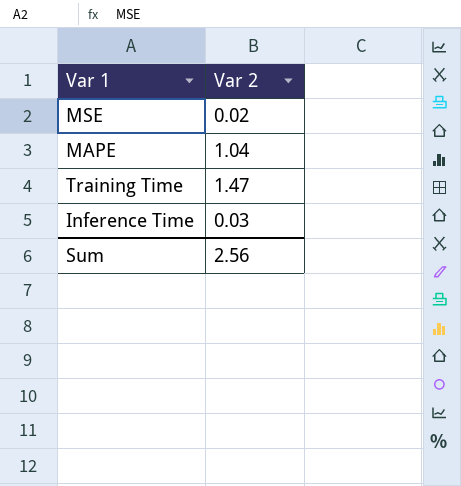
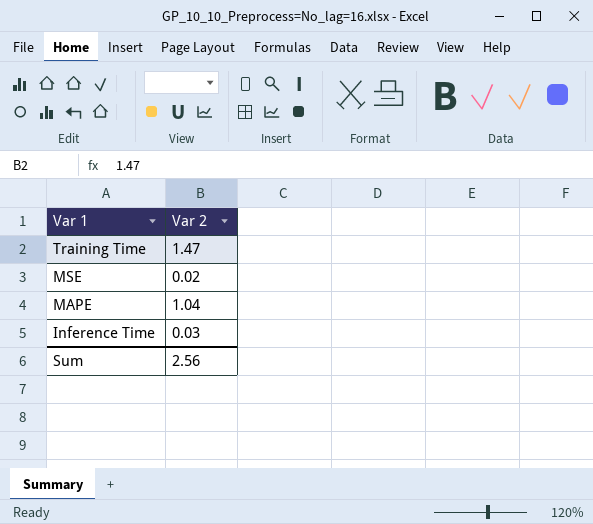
row order: none -> Var 1 descending

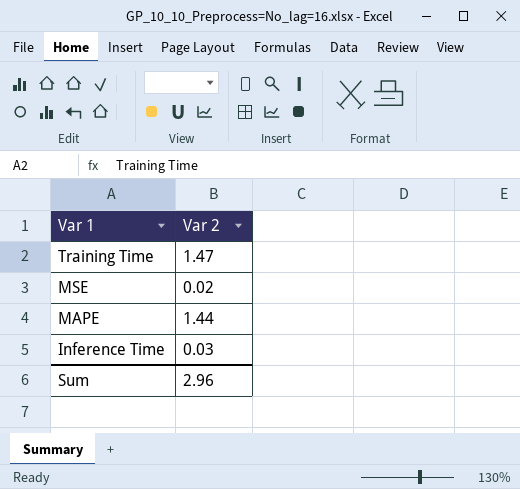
MAPE | Var 2: 1.04 -> 1.44
Sum | Var 2: 2.56 -> 2.96

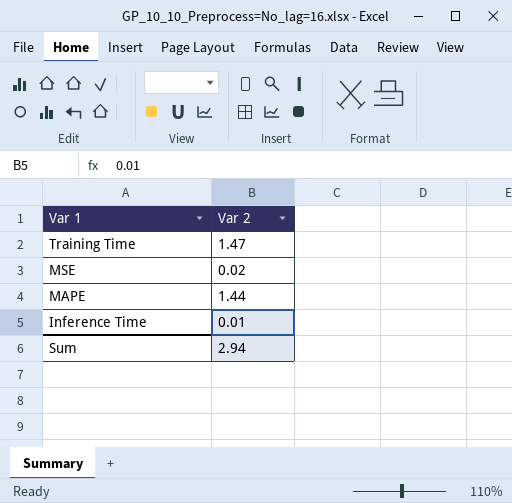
Inference Time | Var 2: 0.03 -> 0.01
Sum | Var 2: 2.96 -> 2.94

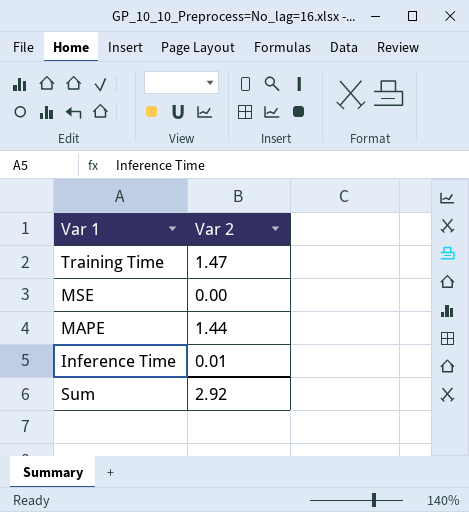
MSE | Var 2: 0.02 -> 0.00
Sum | Var 2: 2.94 -> 2.92

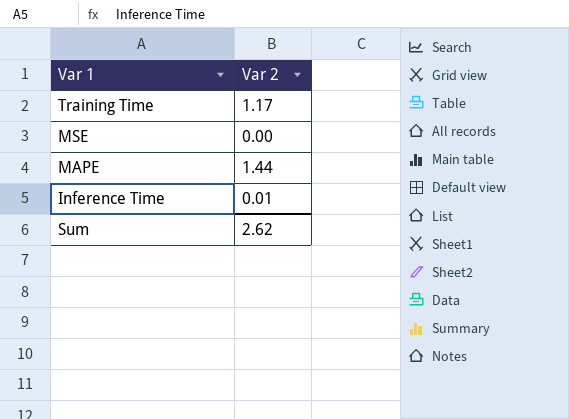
Training Time | Var 2: 1.47 -> 1.17
Sum | Var 2: 2.92 -> 2.62

